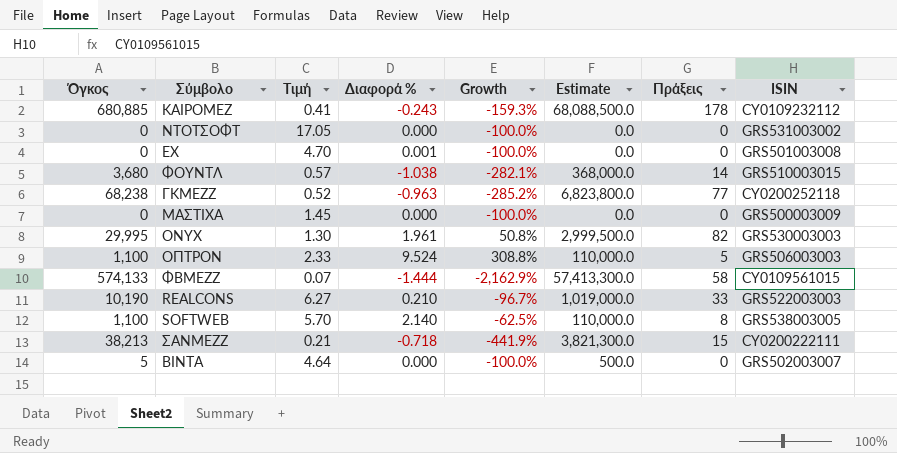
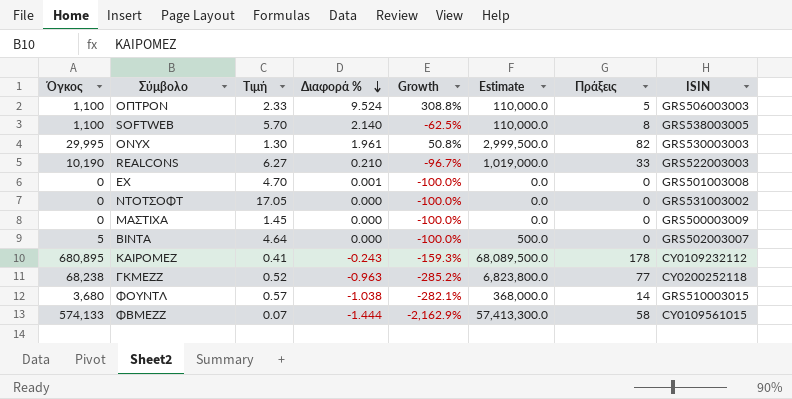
row order: none -> Διαφορά % descending
row ΣΑΝΜΕΖΖ: 38,213 | 0.21 | -0.718 | -441.9% | 3,821,300.0 | 15 | CY0200222111 -> none
ΚΑΙΡΟΜΕΖ | Όγκος: 680,885 -> 680,895
ΚΑΙΡΟΜΕΖ | Estimate: 68,088,500.0 -> 68,089,500.0

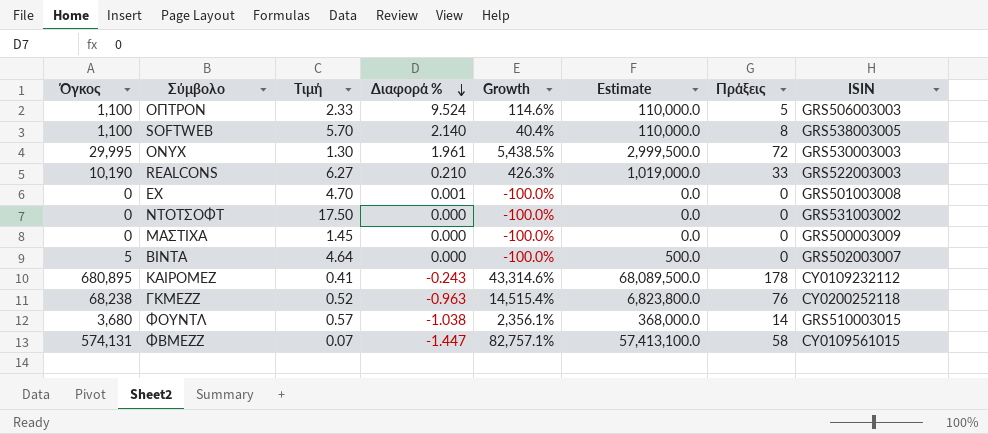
column Growth | formula: ([Διαφορά %] - [Τιμή]) / [Τιμή] -> ([Πράξεις] - [Τιμή]) / [Τιμή]
ONYX | Πράξεις: 82 -> 72
ΝΤΟΤΣΟΦΤ | Τιμή: 17.05 -> 17.50
ΓΚΜΕΖΖ | Πράξεις: 77 -> 76
ΦΒΜΕΖΖ | Όγκος: 574,133 -> 574,131
ΦΒΜΕΖΖ | Διαφορά %: -1.444 -> -1.447
ΦΒΜΕΖΖ | Estimate: 57,413,300.0 -> 57,413,100.0

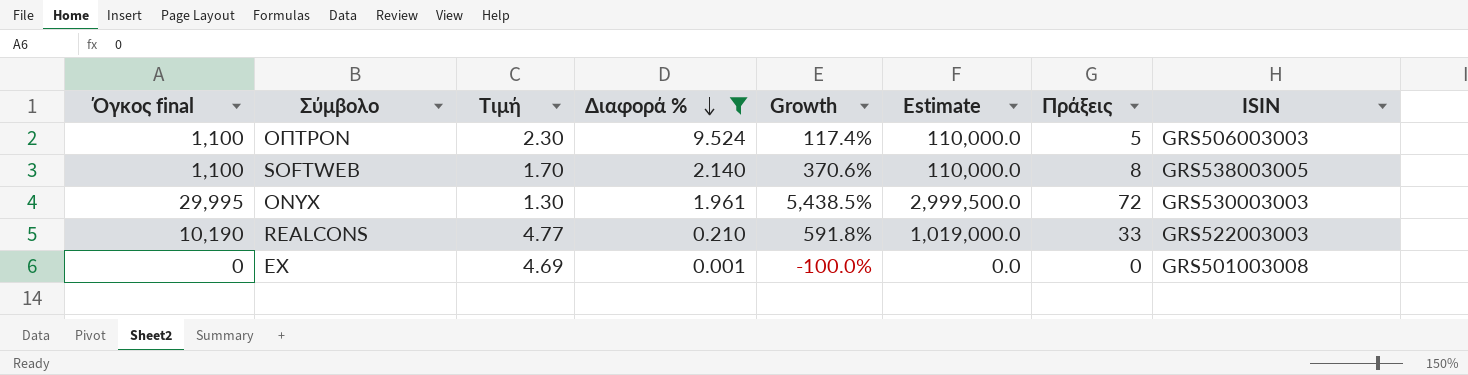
filter: none -> Διαφορά % >= 0.001
column name: Όγκος -> Όγκος final
ΟΠΤΡΟΝ | Τιμή: 2.33 -> 2.30
ΟΠΤΡΟΝ | Growth: 114.6% -> 117.4%
SOFTWEB | Τιμή: 5.70 -> 1.70
SOFTWEB | Growth: 40.4% -> 370.6%
REALCONS | Τιμή: 6.27 -> 4.77
REALCONS | Growth: 426.3% -> 591.8%
ΕΧ | Τιμή: 4.70 -> 4.69

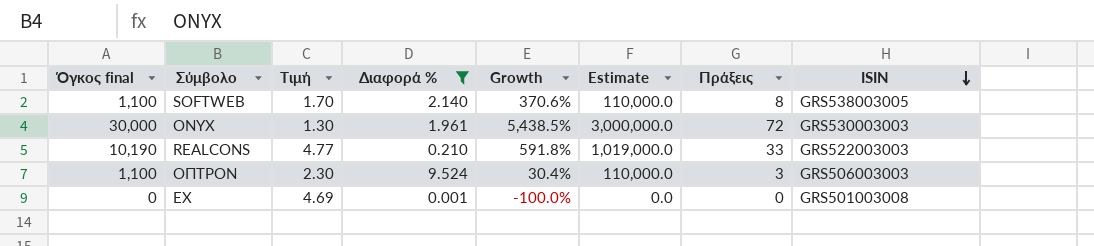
row order: Διαφορά % descending -> ISIN descending
ONYX | Όγκος final: 29,995 -> 30,000
ONYX | Estimate: 2,999,500.0 -> 3,000,000.0
ΟΠΤΡΟΝ | Growth: 117.4% -> 30.4%
ΟΠΤΡΟΝ | Πράξεις: 5 -> 3

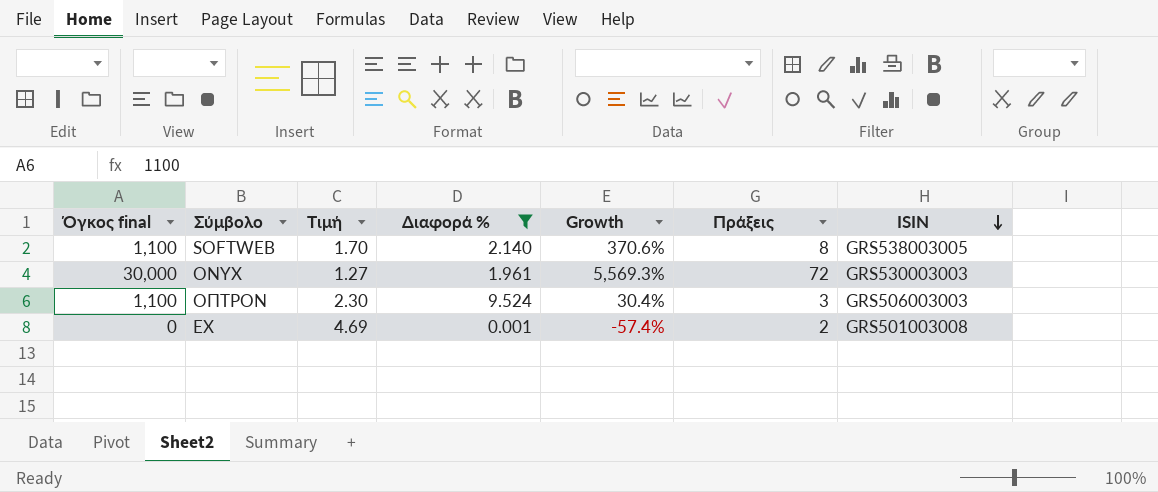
column Estimate | formula: [Όγκος final] * 100 -> none
row REALCONS: 10,190 | 4.77 | 0.210 | 591.8% | 1,019,000.0 | 33 | GRS522003003 -> none
ONYX | Τιμή: 1.30 -> 1.27
ONYX | Growth: 5,438.5% -> 5,569.3%
ΕΧ | Growth: -100.0% -> -57.4%
ΕΧ | Πράξεις: 0 -> 2

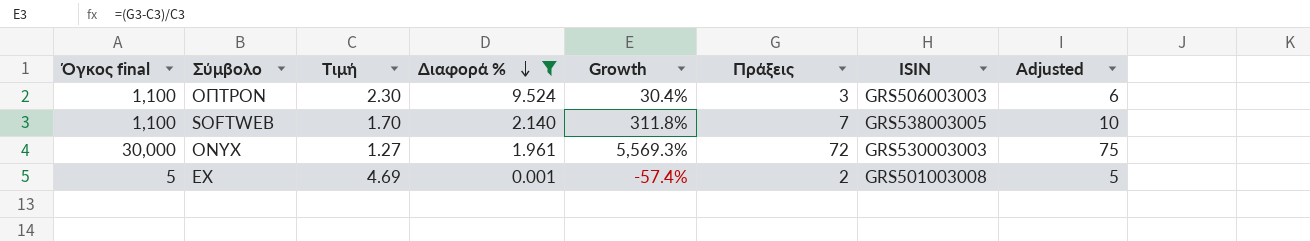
row order: ISIN descending -> Διαφορά % descending
column Adjusted | formula: none -> [Πράξεις] + 3
SOFTWEB | Growth: 370.6% -> 311.8%
SOFTWEB | Πράξεις: 8 -> 7
ΕΧ | Όγκος final: 0 -> 5

